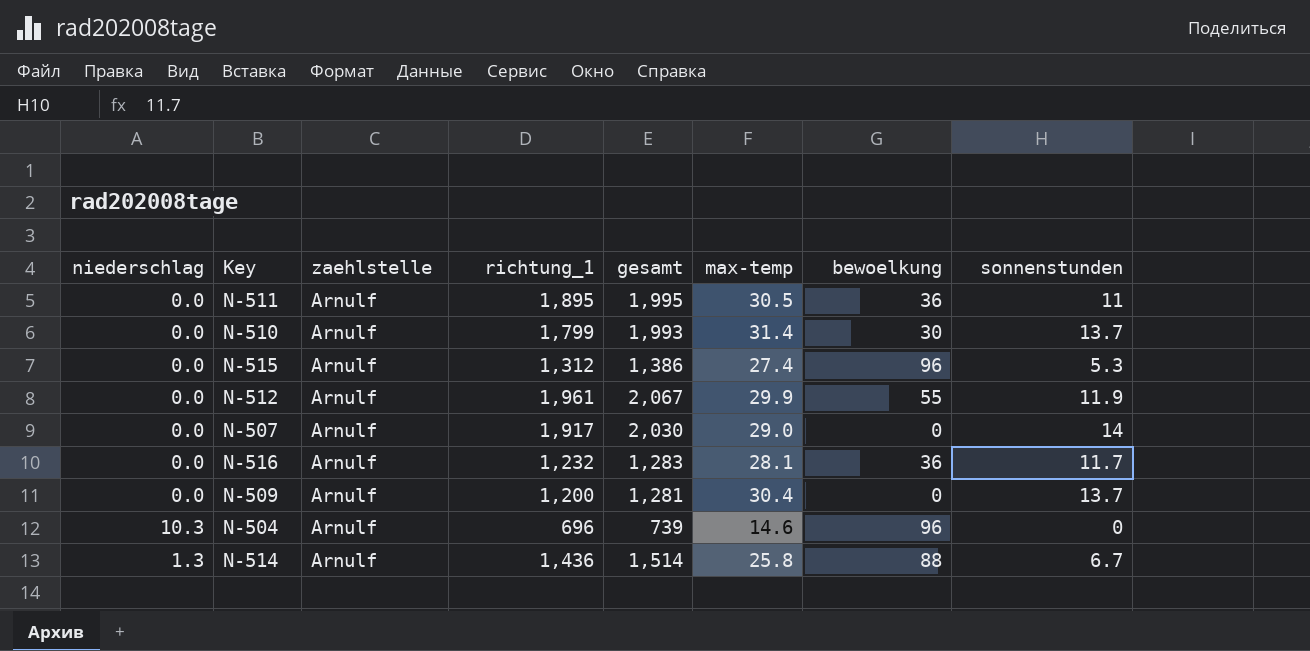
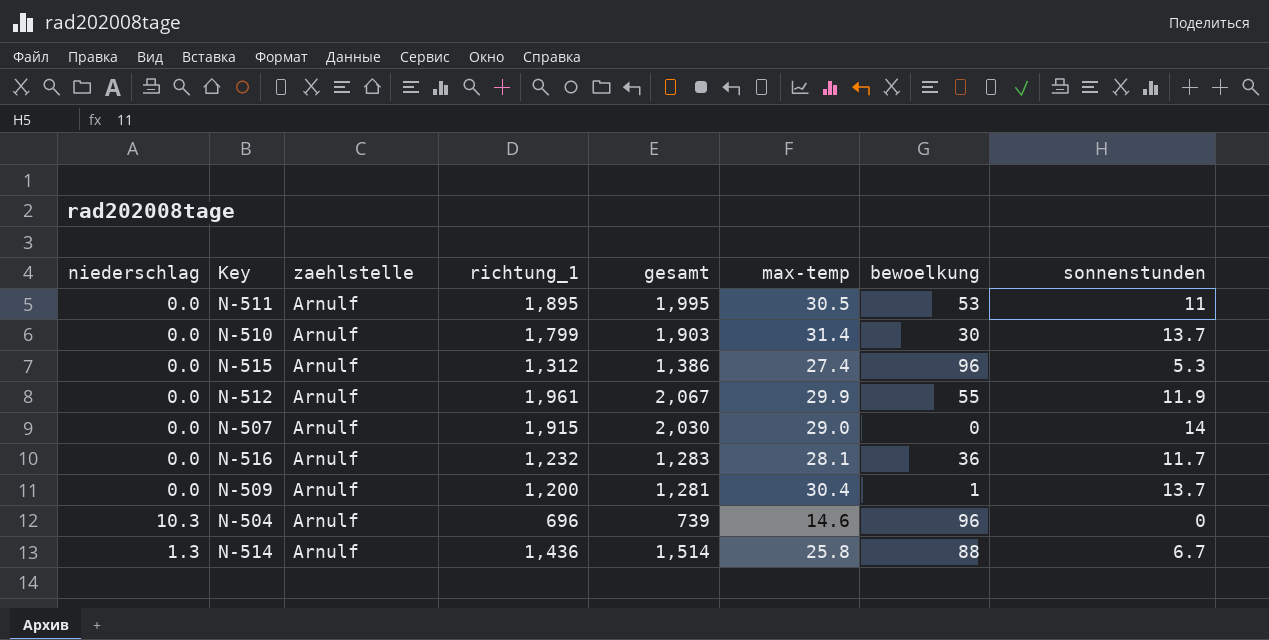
N-511 | bewoelkung: 36 -> 53
N-510 | gesamt: 1,993 -> 1,903
N-507 | richtung_1: 1,917 -> 1,915
N-509 | bewoelkung: 0 -> 1

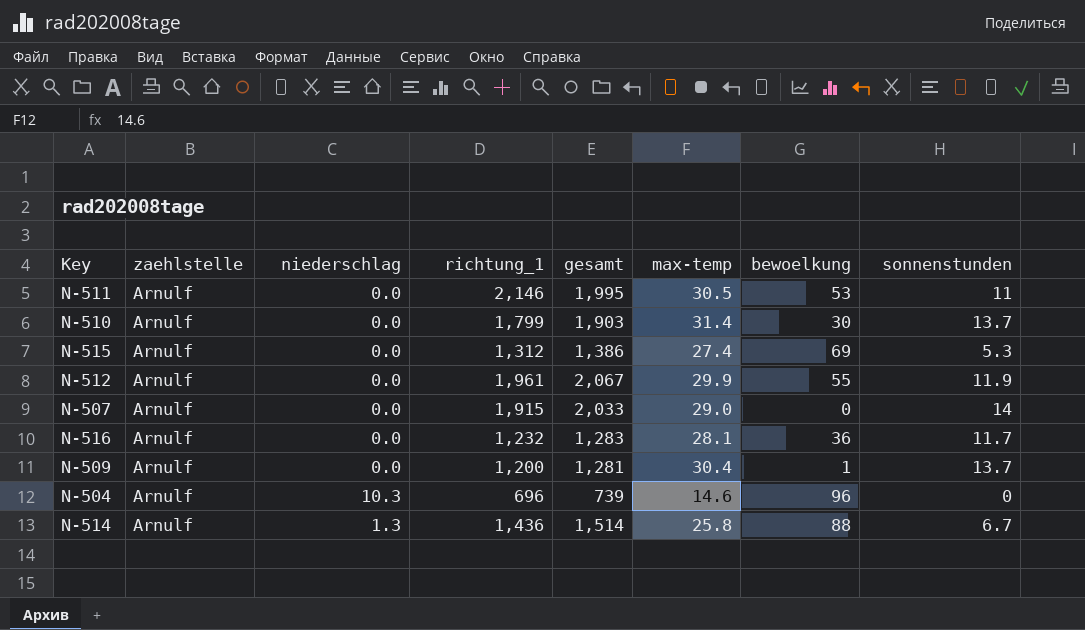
column niederschlag | position: 1 -> 3
N-511 | richtung_1: 1,895 -> 2,146
N-515 | bewoelkung: 96 -> 69
N-507 | gesamt: 2,030 -> 2,033

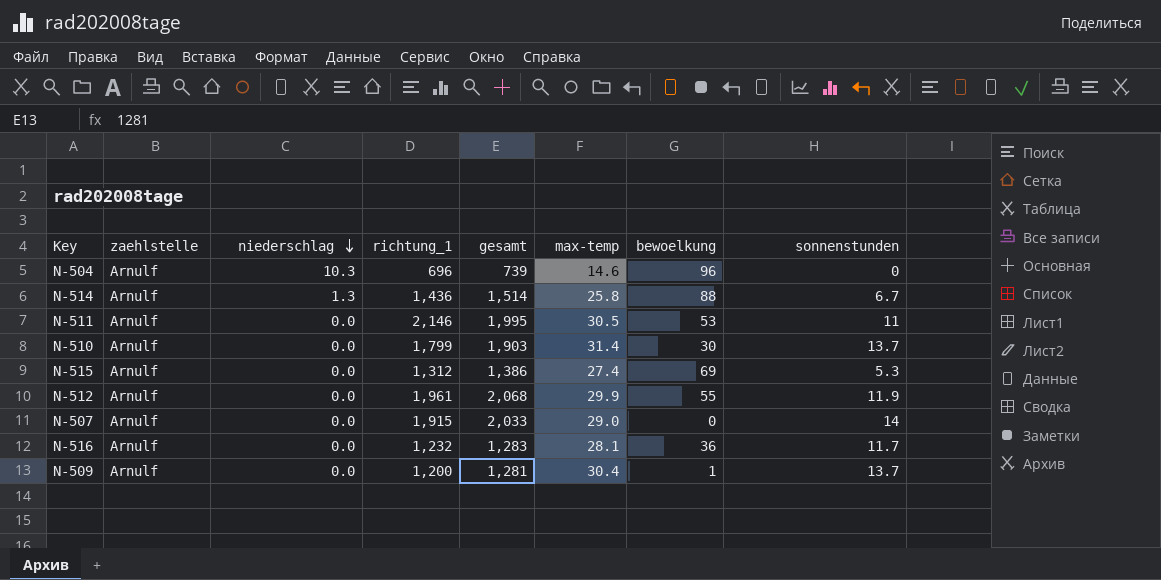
row order: none -> niederschlag descending
N-512 | gesamt: 2,067 -> 2,068

